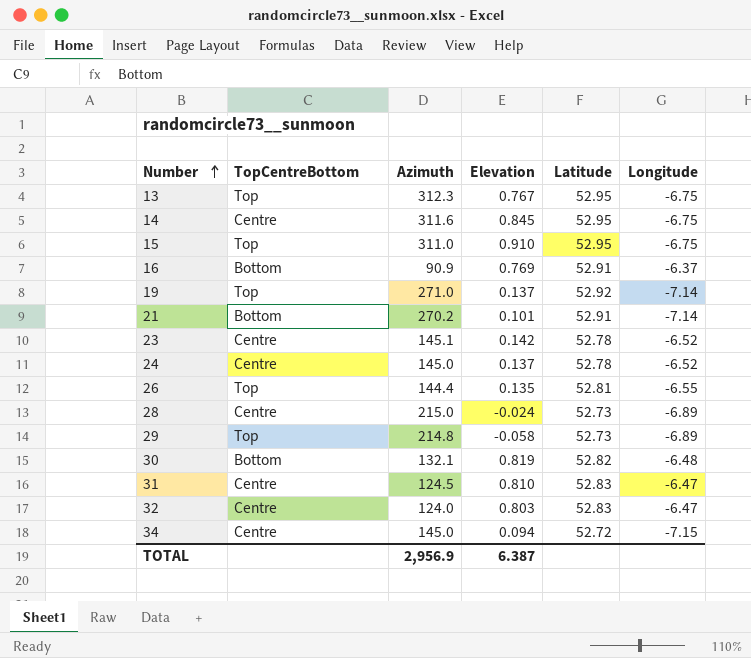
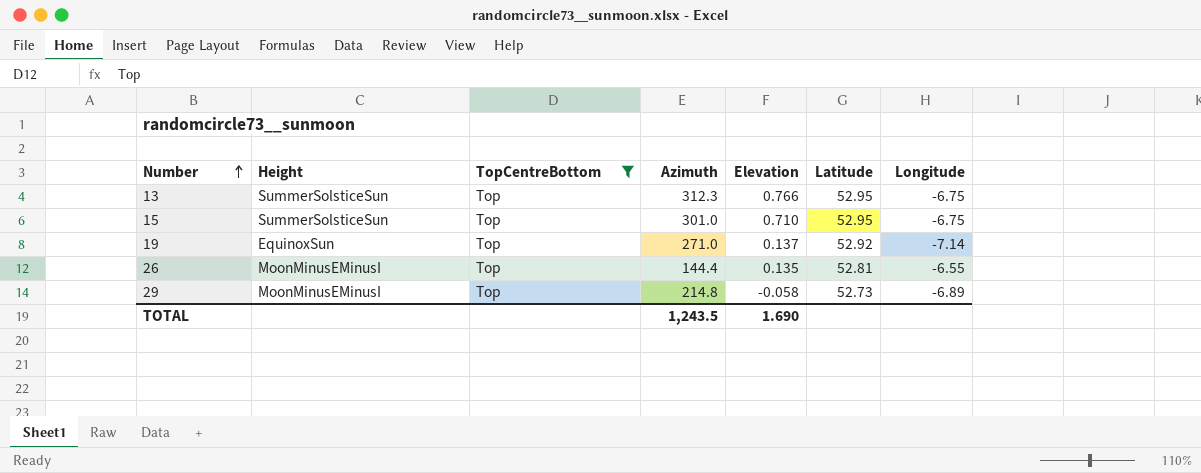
filter: none -> TopCentreBottom = Top
column Height | position: none -> 2
13 | Elevation: 0.767 -> 0.766
15 | Azimuth: 311.0 -> 301.0
15 | Elevation: 0.910 -> 0.710
TOTAL | Azimuth: 2,956.9 -> 1,243.5
TOTAL | Elevation: 6.387 -> 1.690

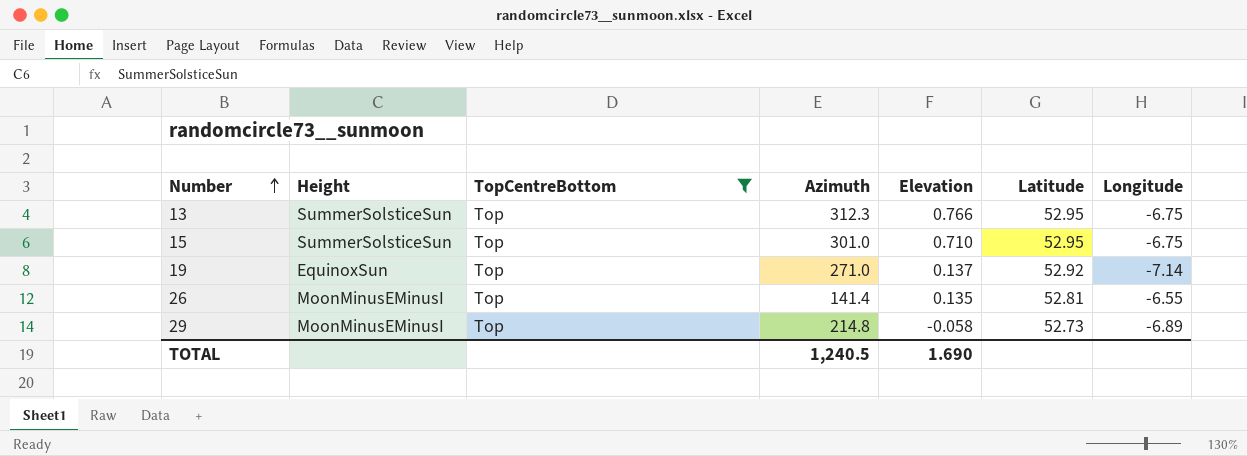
26 | Azimuth: 144.4 -> 141.4
TOTAL | Azimuth: 1,243.5 -> 1,240.5

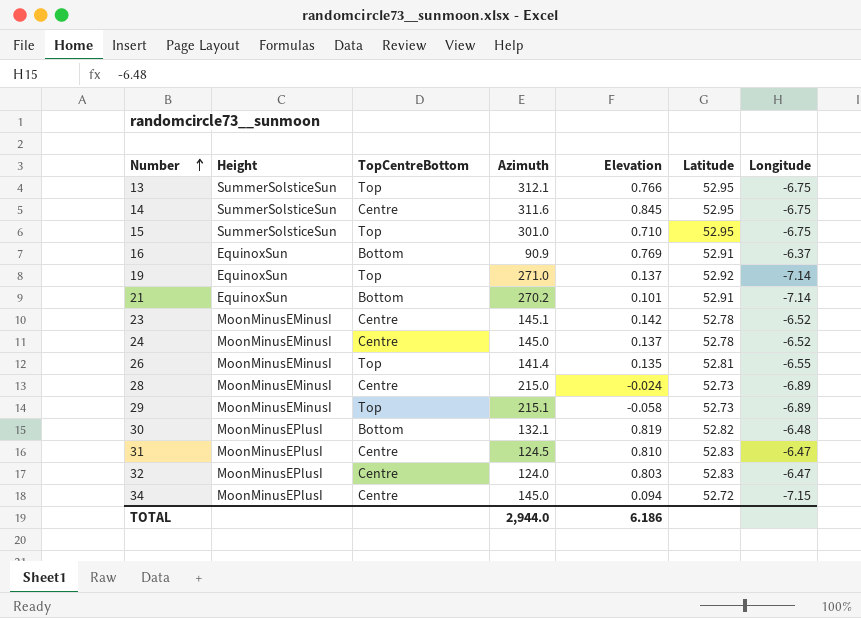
filter: TopCentreBottom = Top -> none
13 | Azimuth: 312.3 -> 312.1
29 | Azimuth: 214.8 -> 215.1
TOTAL | Azimuth: 1,240.5 -> 2,944.0
TOTAL | Elevation: 1.690 -> 6.186

